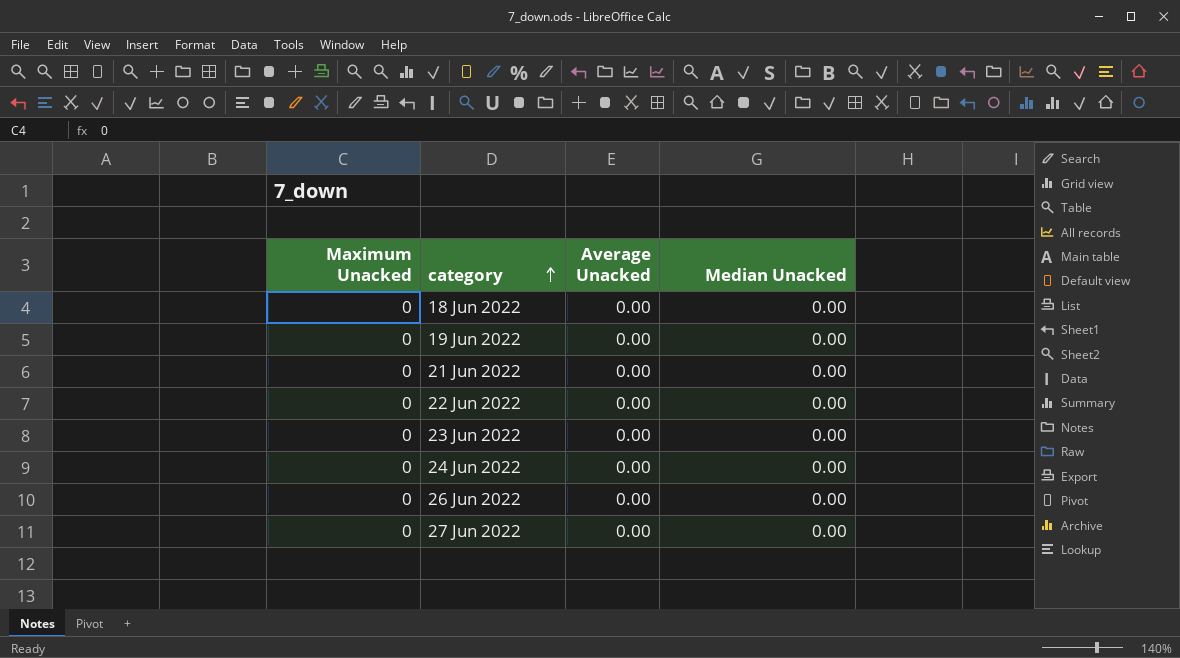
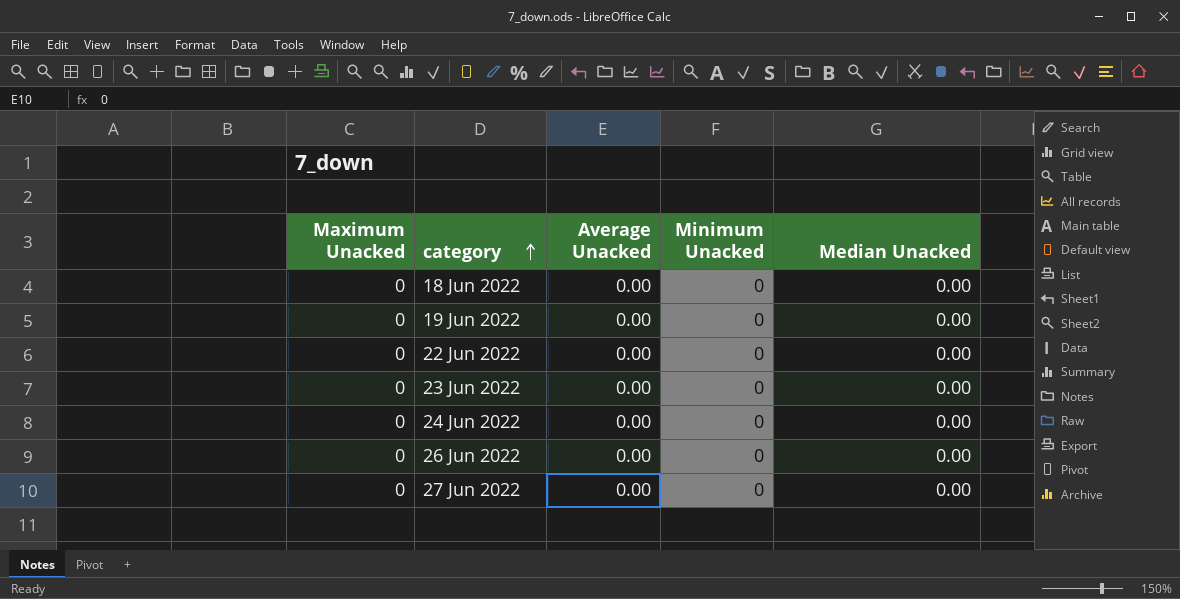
column Minimum Unacked | position: none -> 4
row 21 Jun 2022: 0 | 0.00 | 0.00 -> none

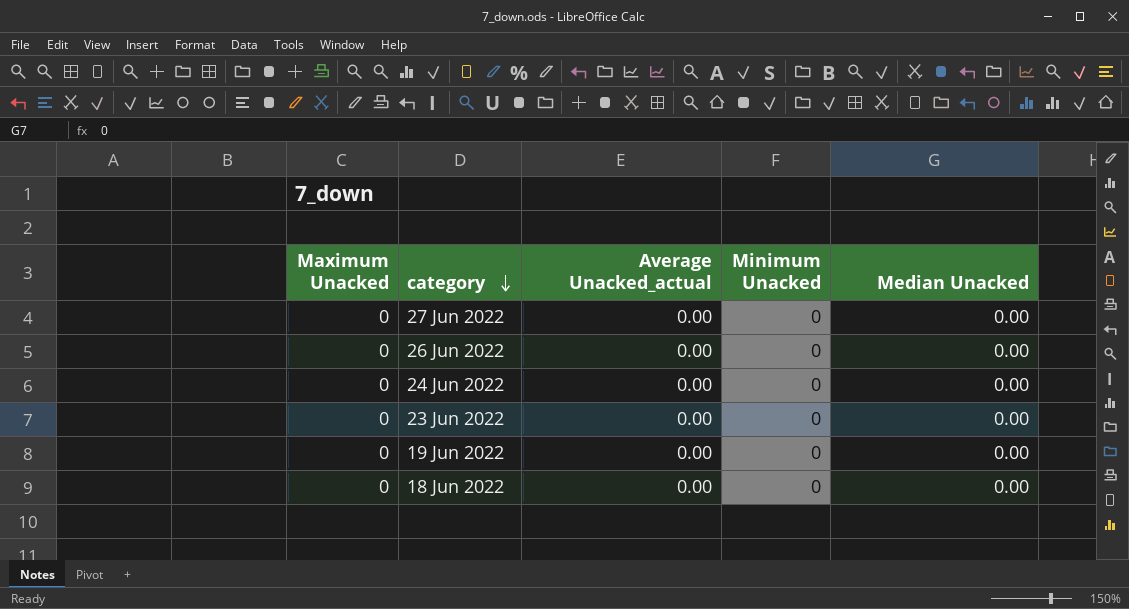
row order: category ascending -> category descending
column name: Average Unacked -> Average Unacked_actual
row 22 Jun 2022: 0 | 0.00 | 0 | 0.00 -> none

